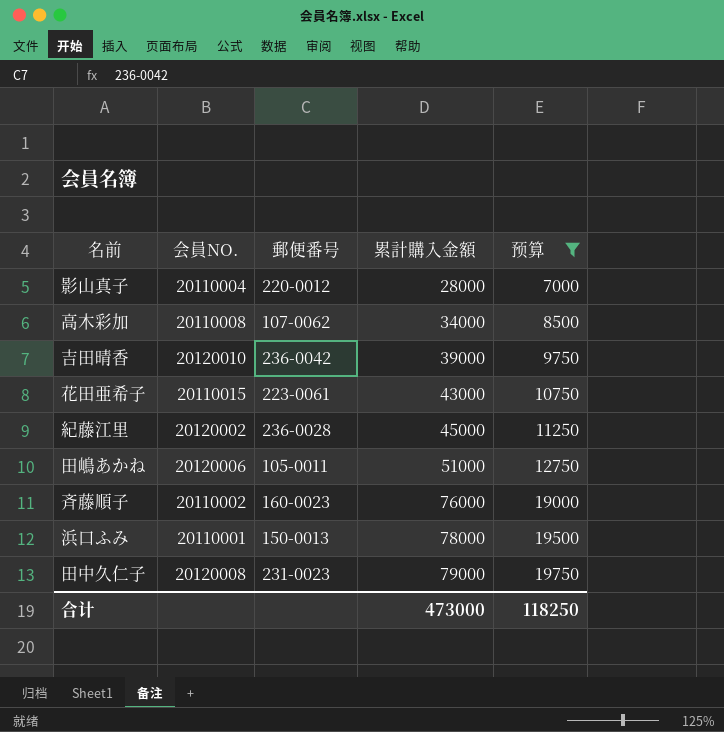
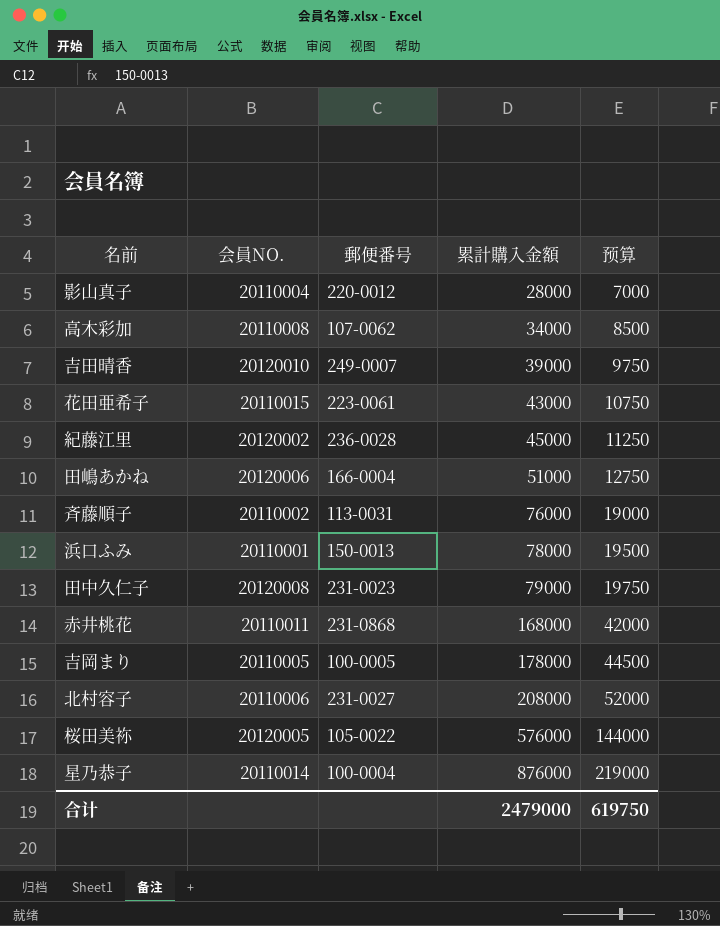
filter: 预算 <= 19750 -> none
吉田晴香 | 郵便番号: 236-0042 -> 249-0007
田嶋あかね | 郵便番号: 105-0011 -> 166-0004
斉藤順子 | 郵便番号: 160-0023 -> 113-0031
合计 | 累計購入金額: 473000 -> 2479000
合计 | 预算: 118250 -> 619750

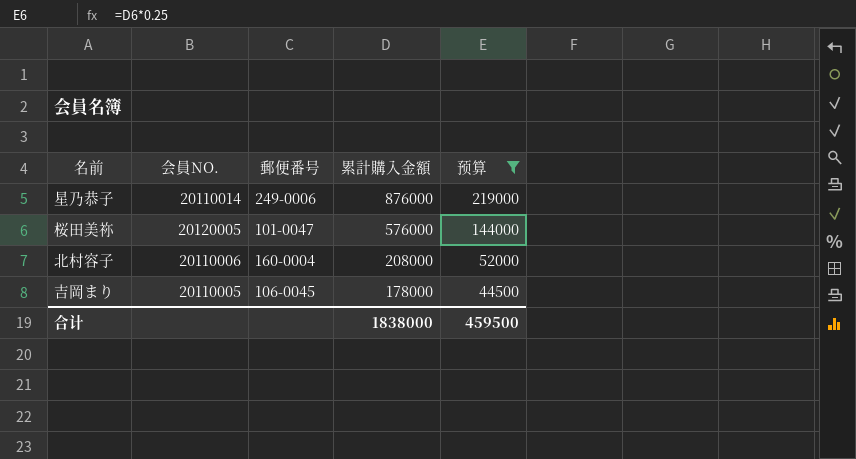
filter: none -> 预算 >= 44500
row order: 累計購入金額 ascending -> 累計購入金額 descending
星乃恭子 | 郵便番号: 100-0004 -> 249-0006
桜田美祢 | 郵便番号: 105-0022 -> 101-0047
北村容子 | 郵便番号: 231-0027 -> 160-0004
吉岡まり | 郵便番号: 100-0005 -> 106-0045
合计 | 累計購入金額: 2479000 -> 1838000
合计 | 预算: 619750 -> 459500

